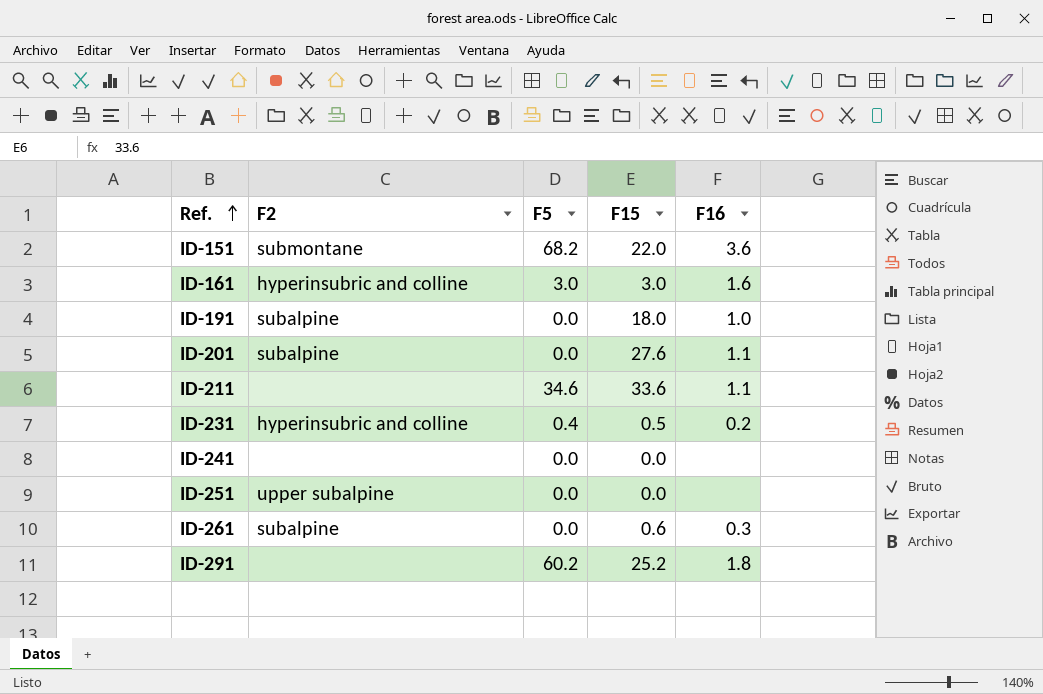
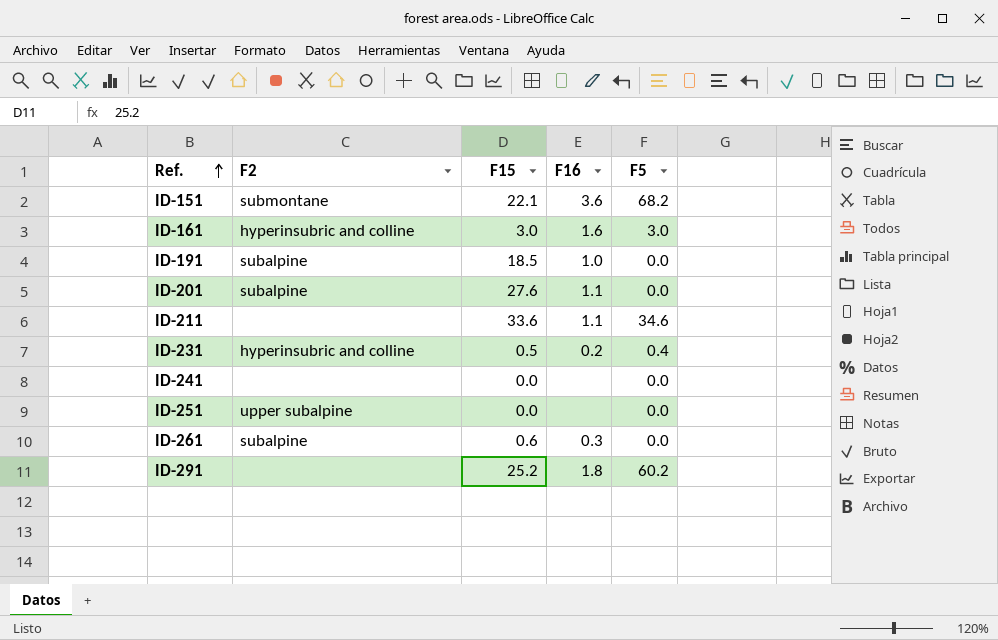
column F5 | position: 3 -> 5
ID-151 | F15: 22.0 -> 22.1
ID-191 | F15: 18.0 -> 18.5

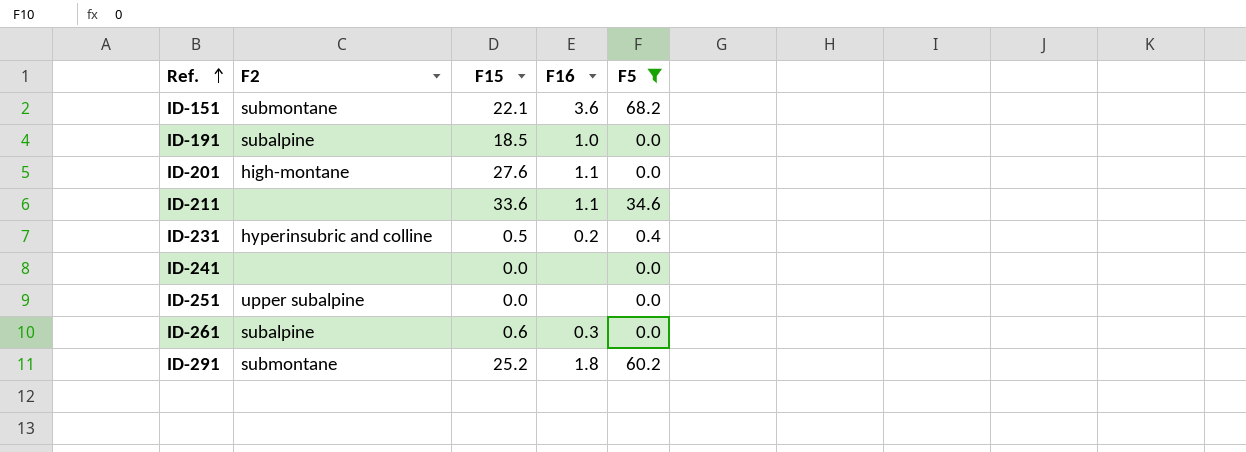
filter: none -> F5 != 3.0
ID-201 | F2: subalpine -> high-montane
ID-291 | F2: none -> submontane

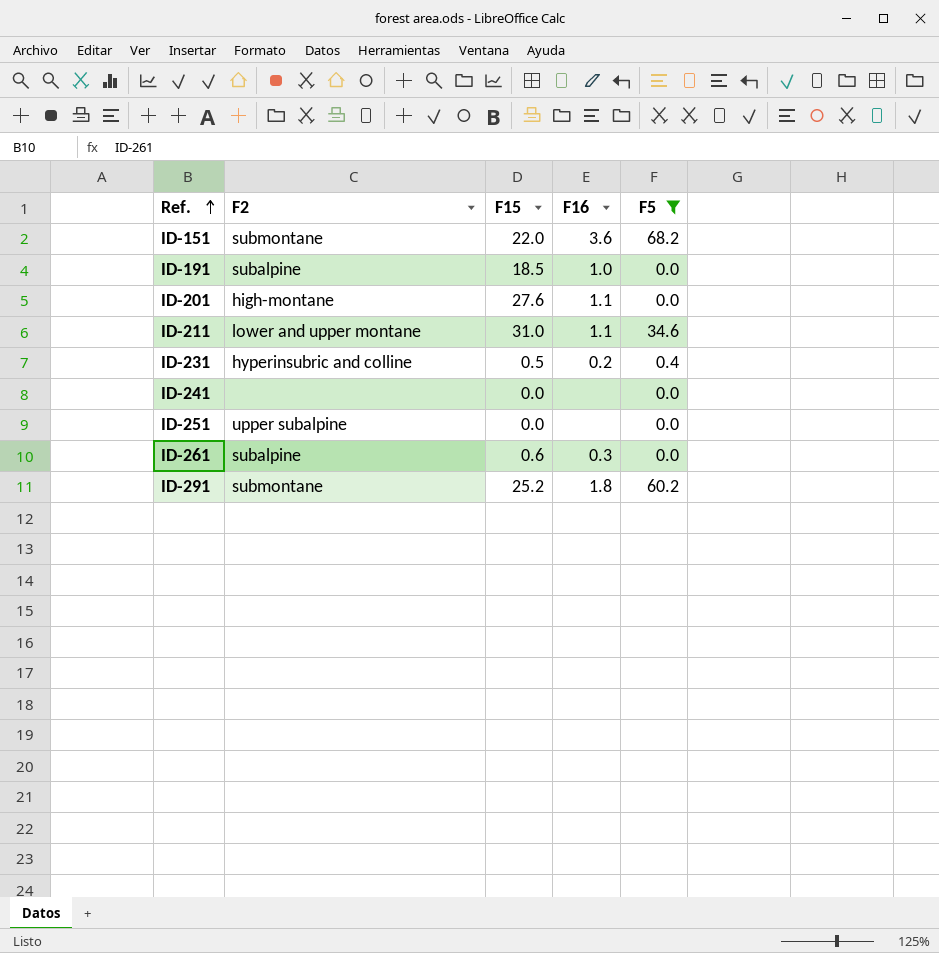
ID-151 | F15: 22.1 -> 22.0
ID-211 | F2: none -> lower and upper montane
ID-211 | F15: 33.6 -> 31.0

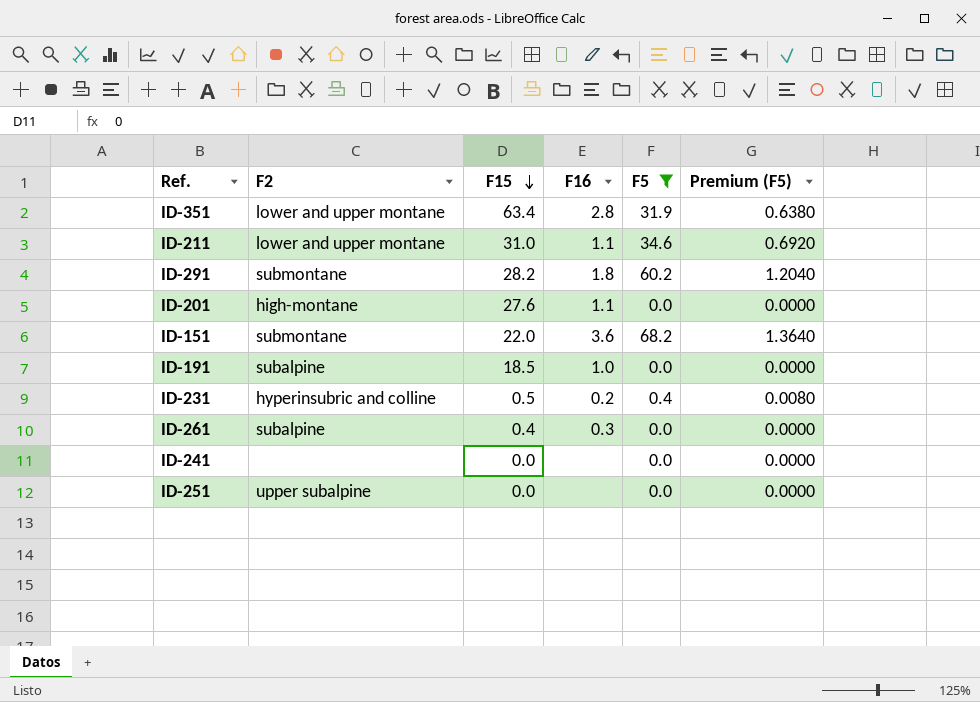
row order: Ref. ascending -> F15 descending
column Premium (F5) | formula: none -> [F5] * 0.02
row ID-351: none -> lower and upper montane | 63.4 | 2.8 | 31.9 | 0.6380
ID-291 | F15: 25.2 -> 28.2
ID-261 | F15: 0.6 -> 0.4

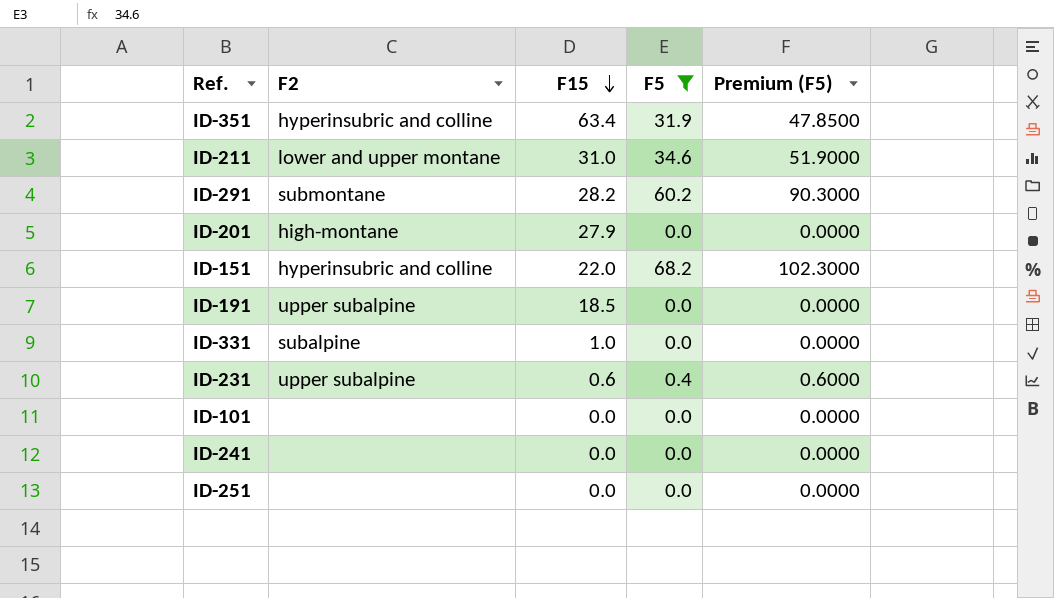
column F16 | position: 4 -> none
column Premium (F5) | formula: [F5] * 0.02 -> [F5] * 1.5
row ID-261: subalpine | 0.4 | 0.3 | 0.0 | 0.0000 -> none
ID-351 | F2: lower and upper montane -> hyperinsubric and colline
ID-201 | F15: 27.6 -> 27.9
ID-151 | F2: submontane -> hyperinsubric and colline
ID-191 | F2: subalpine -> upper subalpine
row ID-331: none -> subalpine | 1.0 | 0.0 | 0.0000
ID-231 | F2: hyperinsubric and colline -> upper subalpine
ID-231 | F15: 0.5 -> 0.6
row ID-101: none -> none | 0.0 | 0.0 | 0.0000
ID-251 | F2: upper subalpine -> none

